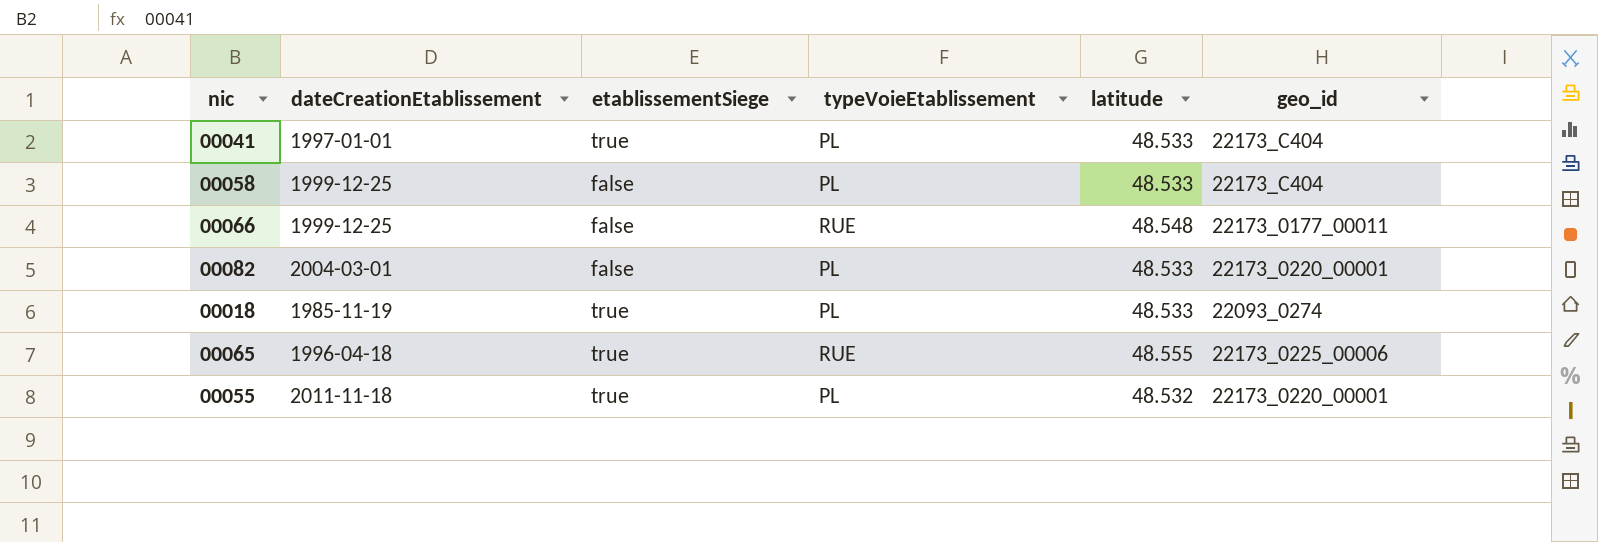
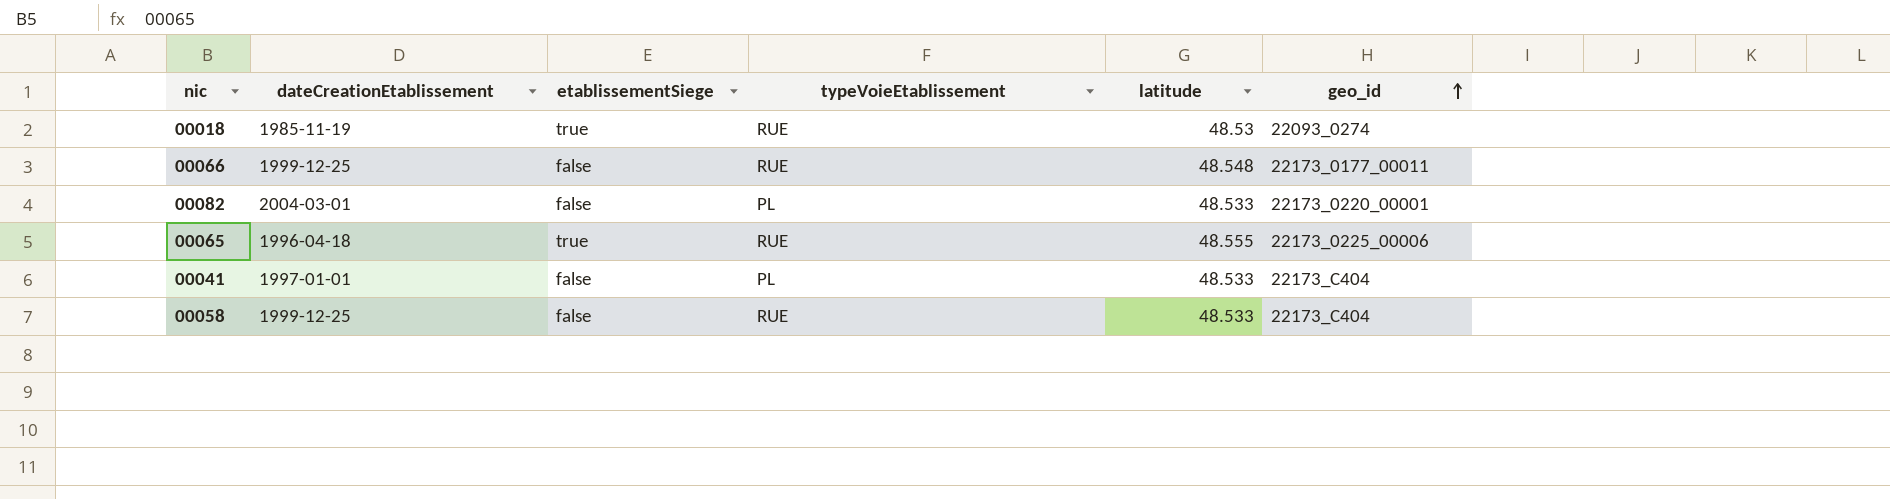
row order: none -> geo_id ascending
row 00055: 2011-11-18 | true | PL | 48.532 | 22173_0220_00001 -> none
00018 | typeVoieEtablissement: PL -> RUE
00018 | latitude: 48.533 -> 48.53
00041 | etablissementSiege: true -> false
00058 | typeVoieEtablissement: PL -> RUE

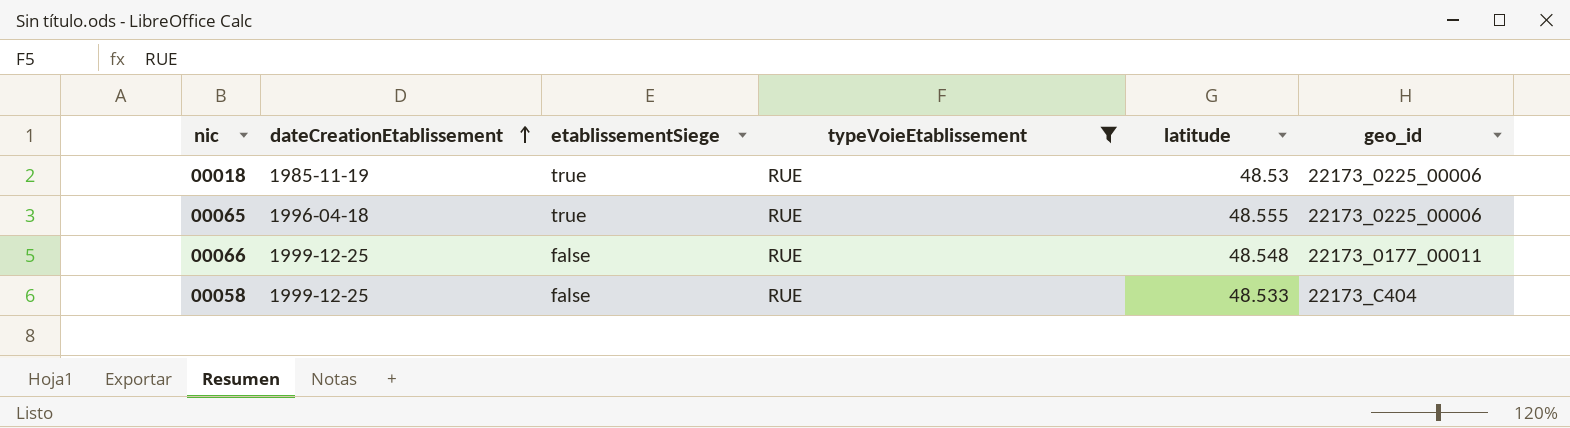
filter: none -> typeVoieEtablissement = RUE
row order: geo_id ascending -> dateCreationEtablissement ascending
00018 | geo_id: 22093_0274 -> 22173_0225_00006

